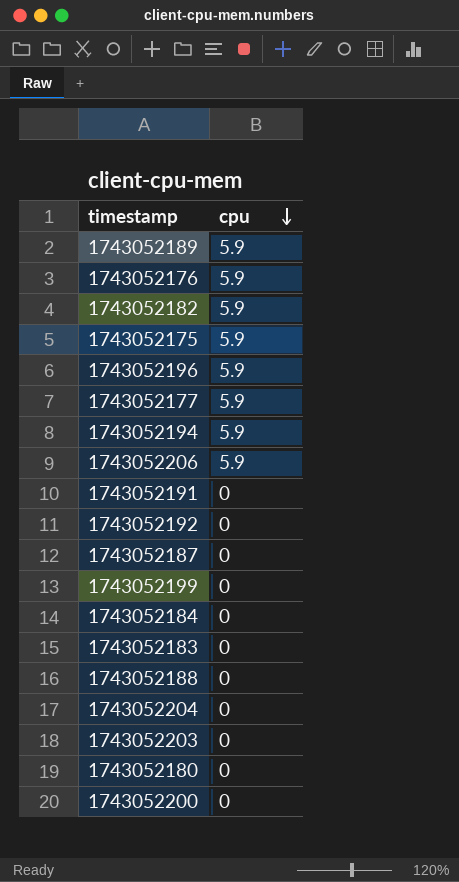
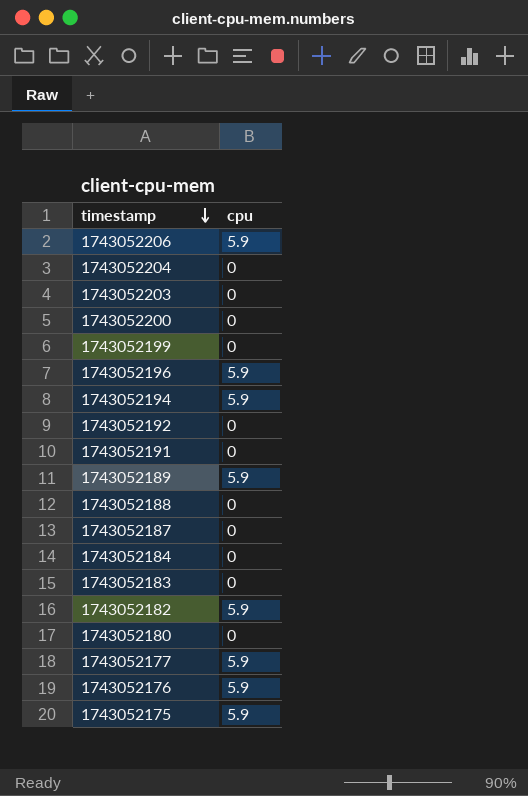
row order: cpu descending -> timestamp descending

